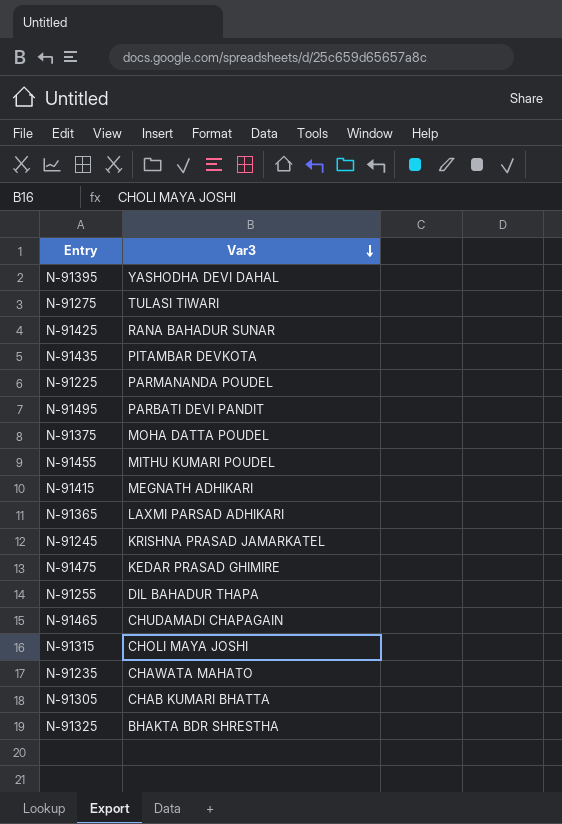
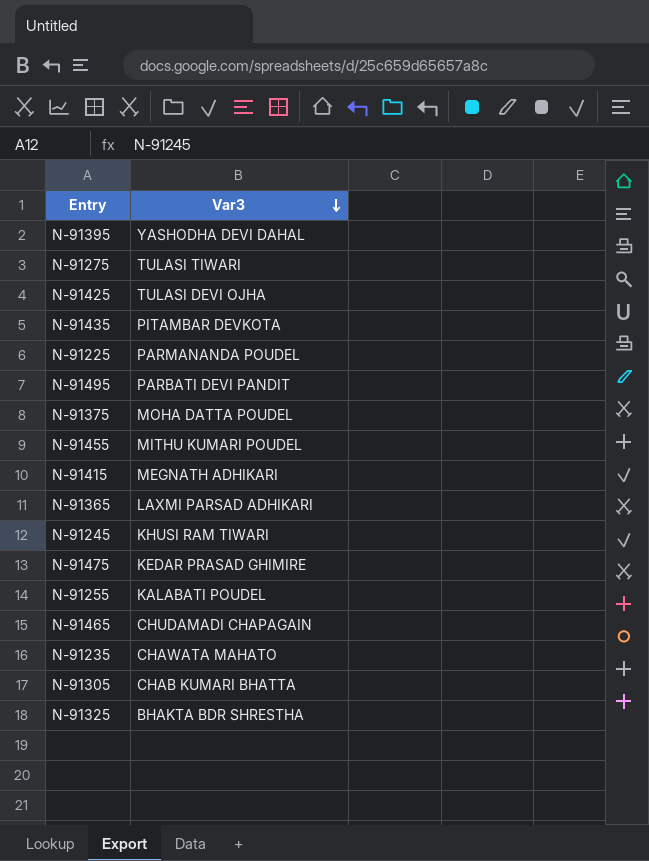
row N-91315: CHOLI MAYA JOSHI -> none
N-91425 | Var3: RANA BAHADUR SUNAR -> TULASI DEVI OJHA
N-91245 | Var3: KRISHNA PRASAD JAMARKATEL -> KHUSI RAM TIWARI
N-91255 | Var3: DIL BAHADUR THAPA -> KALABATI POUDEL

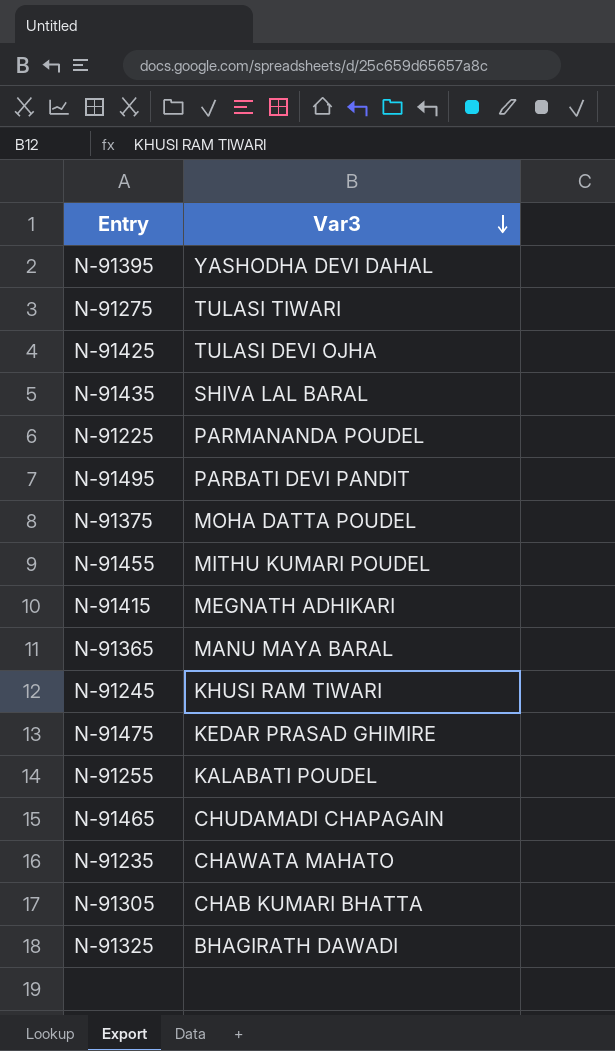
N-91435 | Var3: PITAMBAR DEVKOTA -> SHIVA LAL BARAL
N-91365 | Var3: LAXMI PARSAD ADHIKARI -> MANU MAYA BARAL
N-91325 | Var3: BHAKTA BDR SHRESTHA -> BHAGIRATH DAWADI

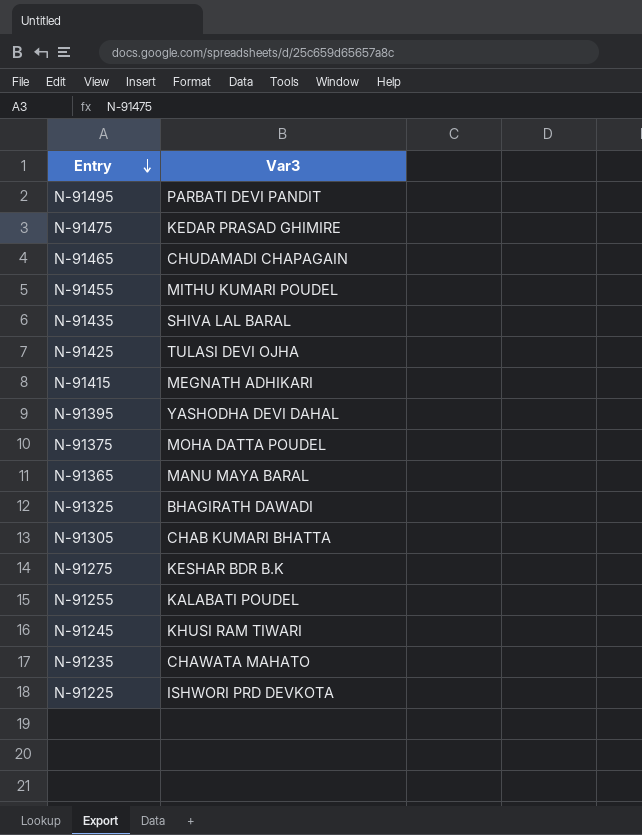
row order: Var3 descending -> Entry descending
N-91275 | Var3: TULASI TIWARI -> KESHAR BDR B.K
N-91225 | Var3: PARMANANDA POUDEL -> ISHWORI PRD DEVKOTA

